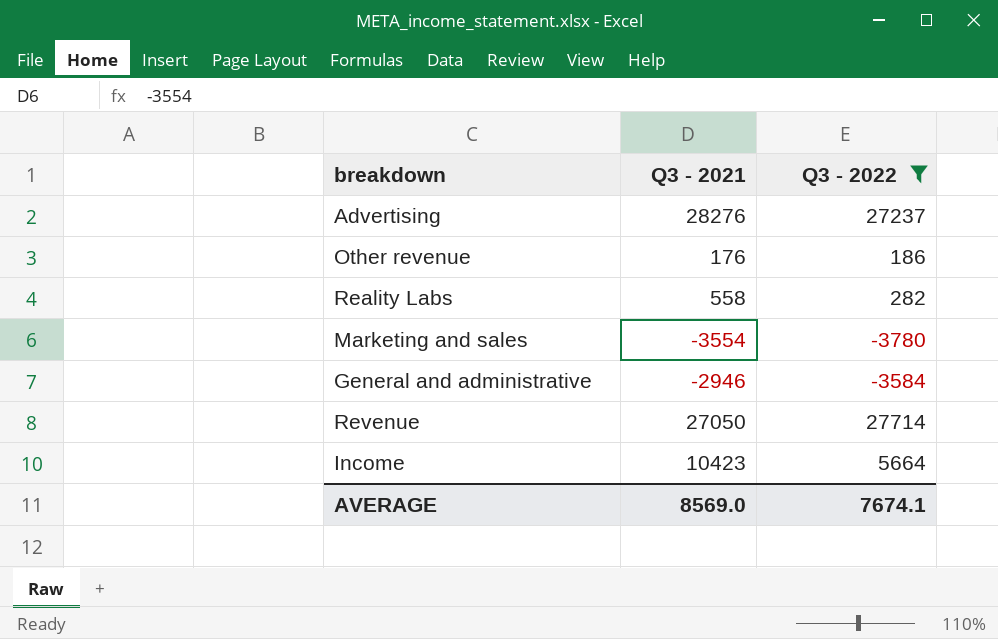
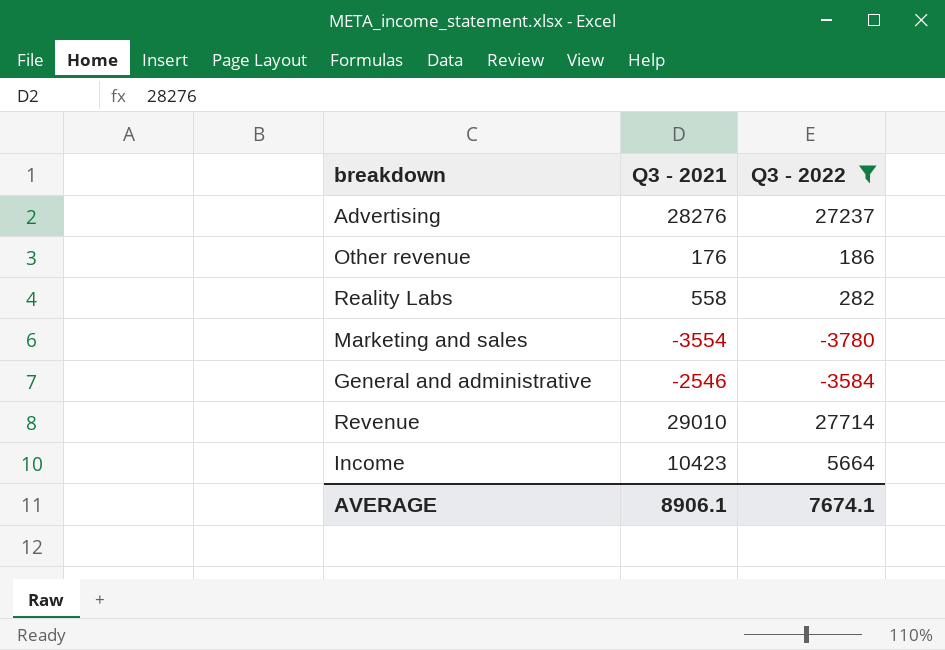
General and administrative | Q3 - 2021: -2946 -> -2546
Revenue | Q3 - 2021: 27050 -> 29010
AVERAGE | Q3 - 2021: 8569.0 -> 8906.1

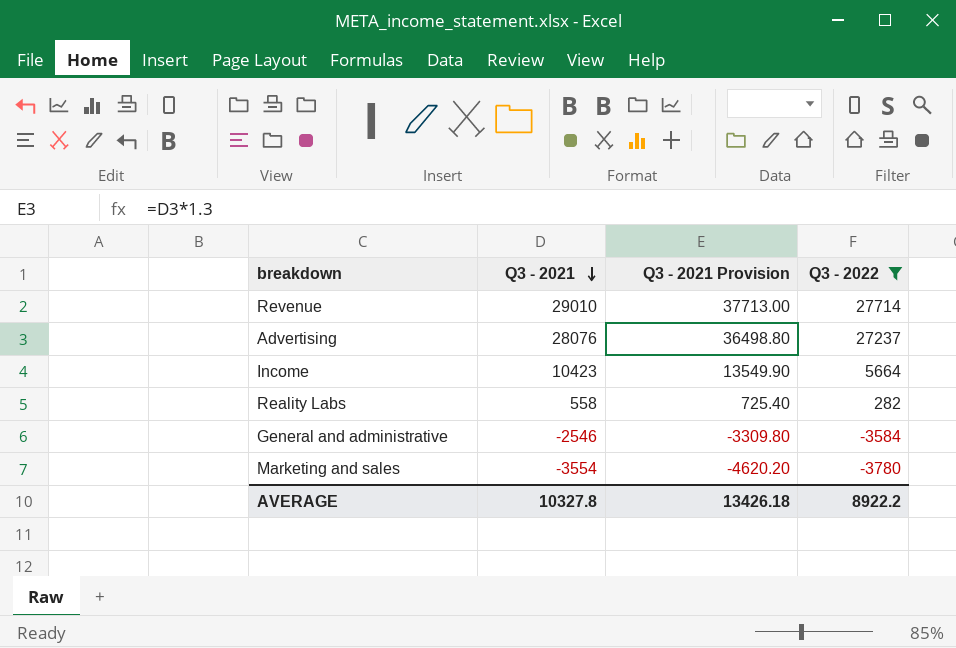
row order: none -> Q3 - 2021 descending
column Q3 - 2021 Provision | formula: none -> [Q3 - 2021] * 1.3
row Other revenue: 176 | 186 -> none
Advertising | Q3 - 2021: 28276 -> 28076
AVERAGE | Q3 - 2021: 8906.1 -> 10327.8
AVERAGE | Q3 - 2022: 7674.1 -> 8922.2

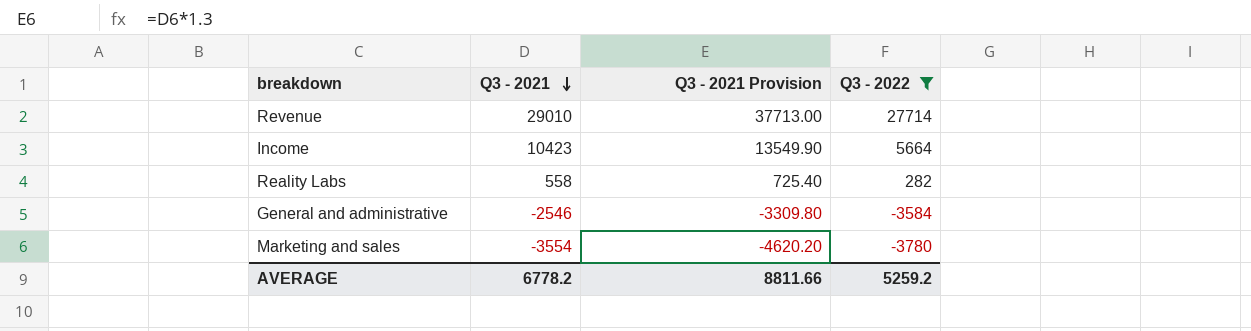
row Advertising: 28076 | 36498.80 | 27237 -> none
AVERAGE | Q3 - 2021: 10327.8 -> 6778.2
AVERAGE | Q3 - 2021 Provision: 13426.18 -> 8811.66
AVERAGE | Q3 - 2022: 8922.2 -> 5259.2

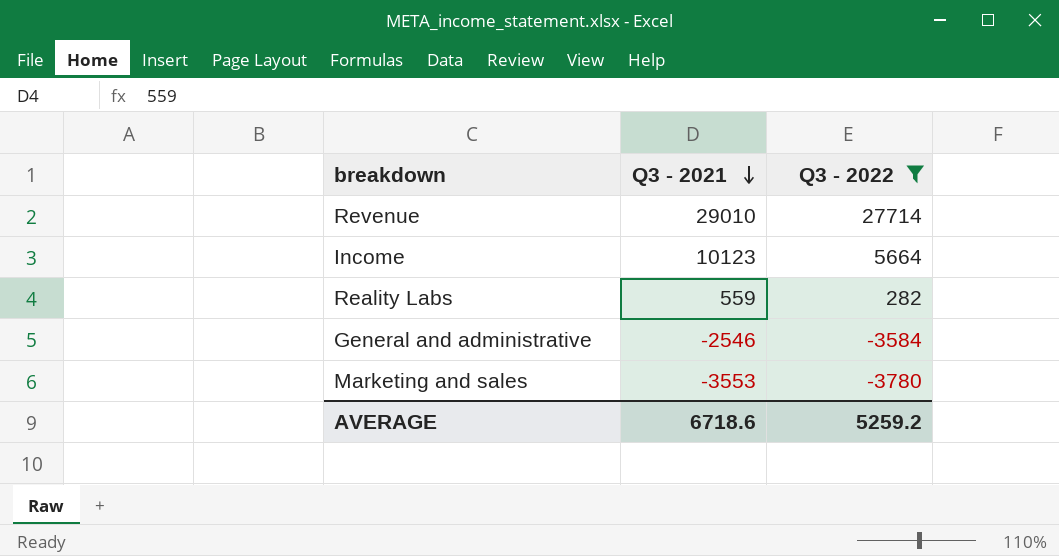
column Q3 - 2021 Provision | formula: [Q3 - 2021] * 1.3 -> none
Income | Q3 - 2021: 10423 -> 10123
Reality Labs | Q3 - 2021: 558 -> 559
Marketing and sales | Q3 - 2021: -3554 -> -3553
AVERAGE | Q3 - 2021: 6778.2 -> 6718.6

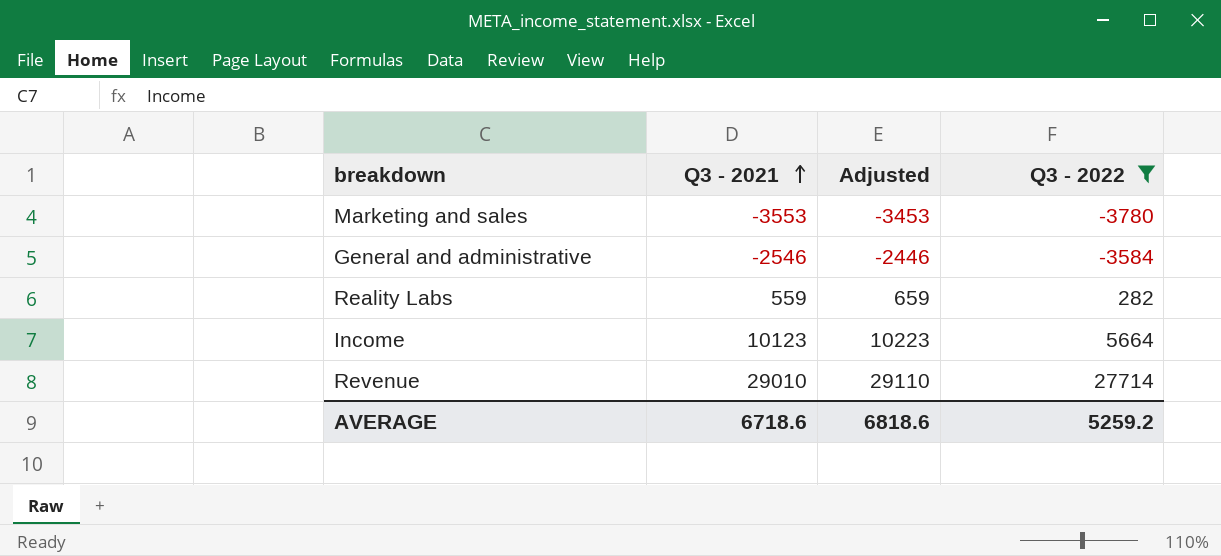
row order: Q3 - 2021 descending -> Q3 - 2021 ascending
column Adjusted | formula: none -> [Q3 - 2021] + 100

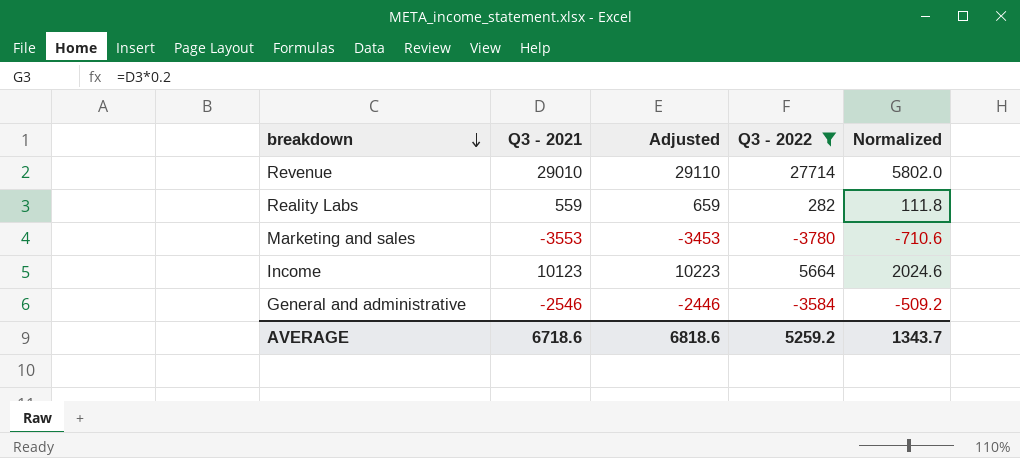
row order: Q3 - 2021 ascending -> breakdown descending
column Normalized | formula: none -> [Q3 - 2021] * 0.2

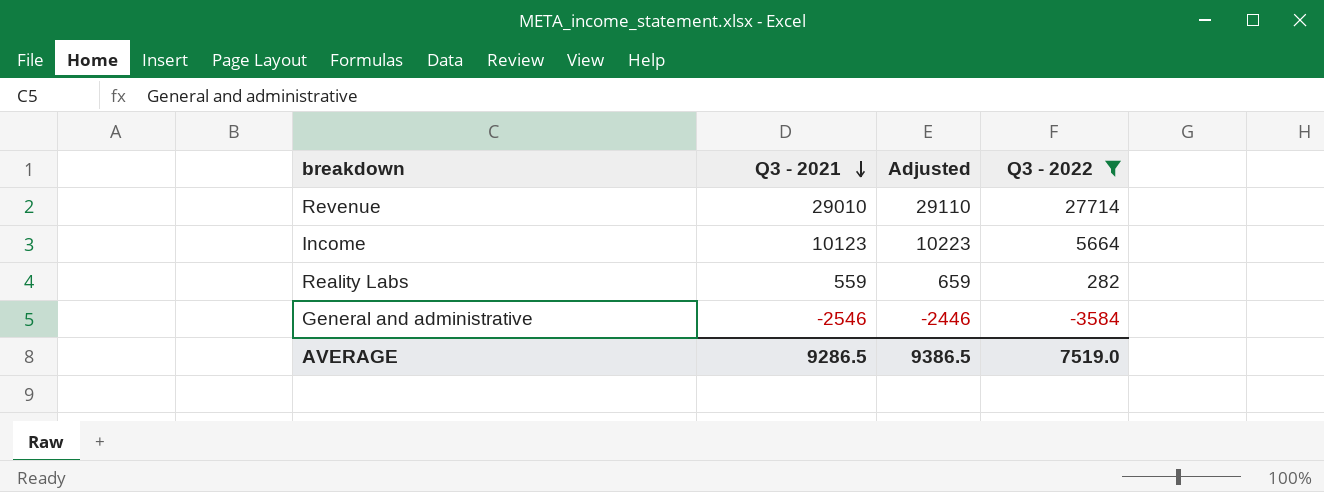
row order: breakdown descending -> Q3 - 2021 descending
column Normalized | formula: [Q3 - 2021] * 0.2 -> none
row Marketing and sales: -3553 | -3453 | -3780 | -710.6 -> none
AVERAGE | Q3 - 2021: 6718.6 -> 9286.5
AVERAGE | Adjusted: 6818.6 -> 9386.5
AVERAGE | Q3 - 2022: 5259.2 -> 7519.0

